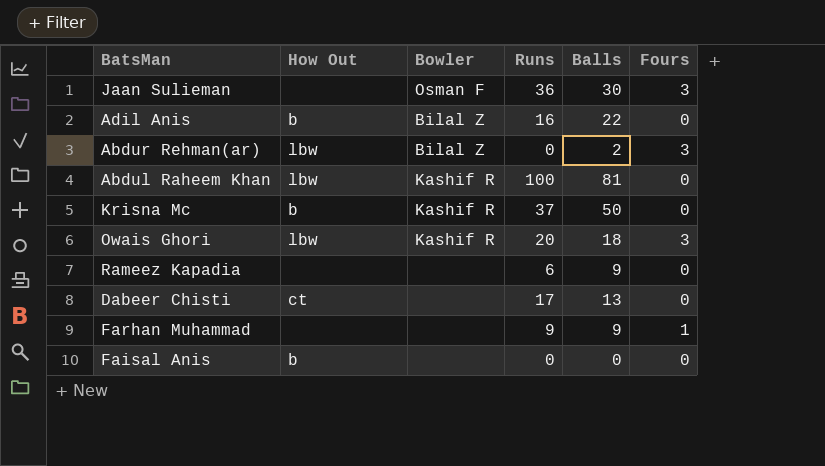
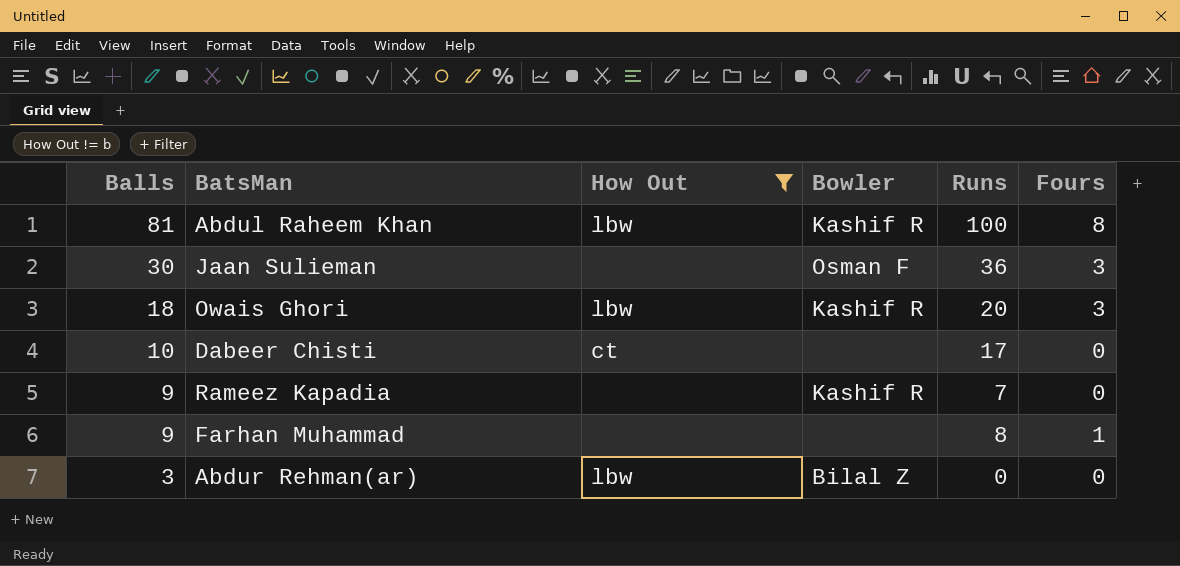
filter: none -> How Out != b
row order: none -> Balls descending
column Balls | position: 5 -> 1
Abdul Raheem Khan | Fours: 0 -> 8
Dabeer Chisti | Balls: 13 -> 10
Rameez Kapadia | Bowler: none -> Kashif R
Rameez Kapadia | Runs: 6 -> 7
Farhan Muhammad | Runs: 9 -> 8
Abdur Rehman(ar) | Balls: 2 -> 3
Abdur Rehman(ar) | Fours: 3 -> 0

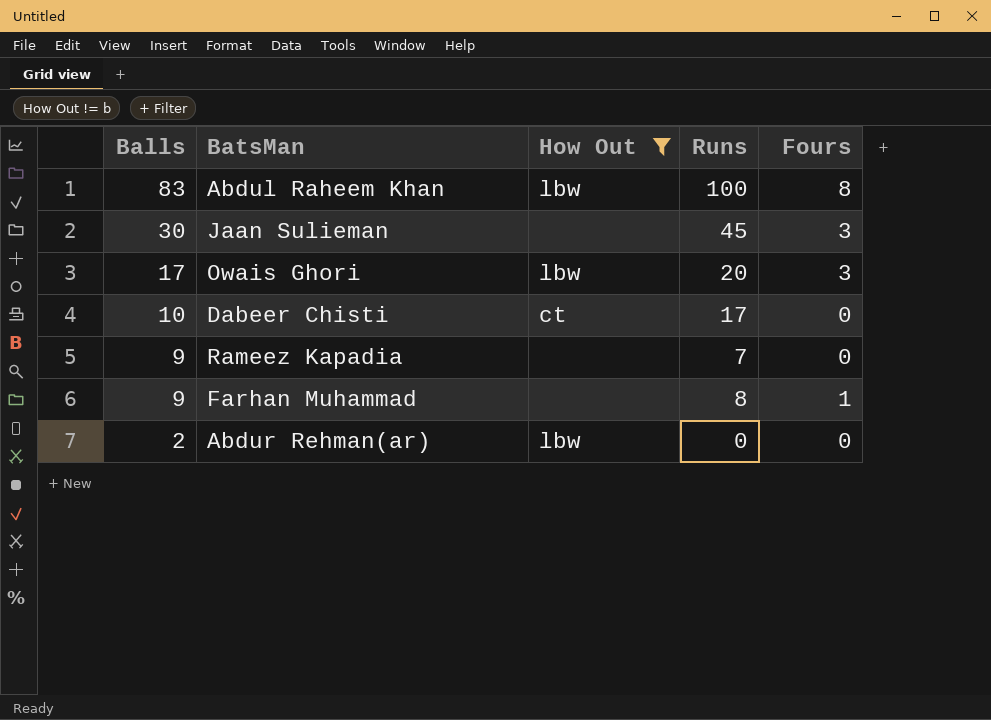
column Bowler | position: 4 -> none
Abdul Raheem Khan | Balls: 81 -> 83
Jaan Sulieman | Runs: 36 -> 45
Owais Ghori | Balls: 18 -> 17
Abdur Rehman(ar) | Balls: 3 -> 2

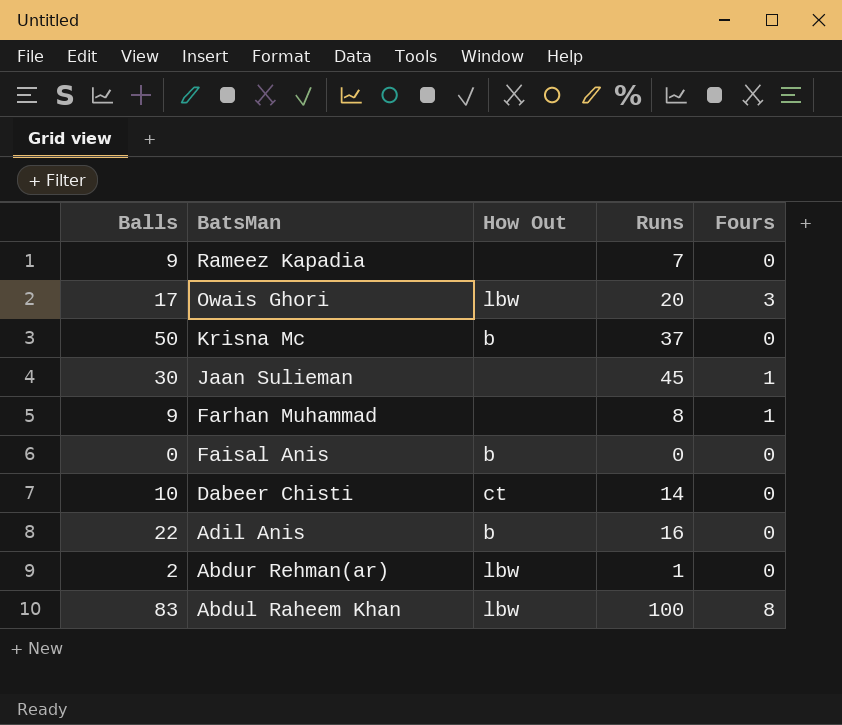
filter: How Out != b -> none
row order: Balls descending -> BatsMan descending
Jaan Sulieman | Fours: 3 -> 1
Dabeer Chisti | Runs: 17 -> 14
Abdur Rehman(ar) | Runs: 0 -> 1

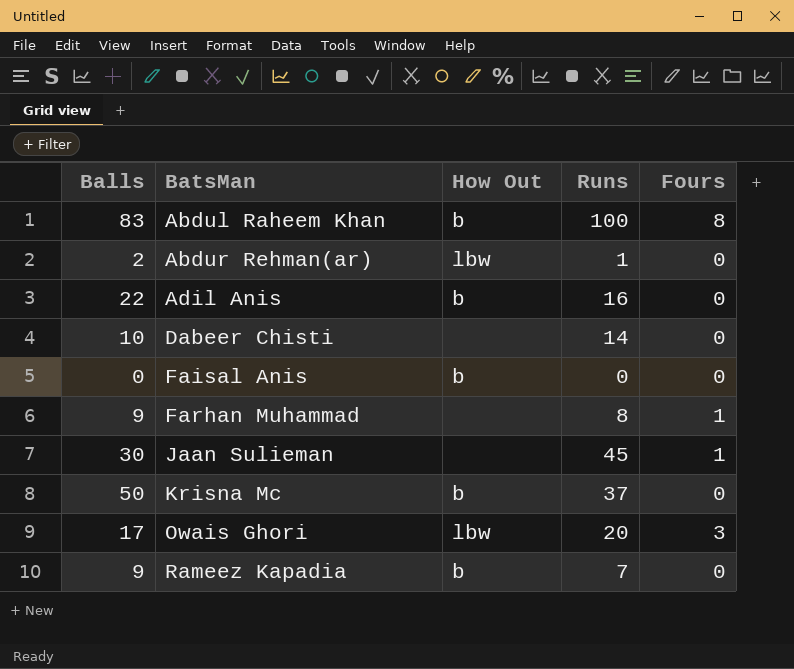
row order: BatsMan descending -> BatsMan ascending
Abdul Raheem Khan | How Out: lbw -> b
Dabeer Chisti | How Out: ct -> none
Rameez Kapadia | How Out: none -> b

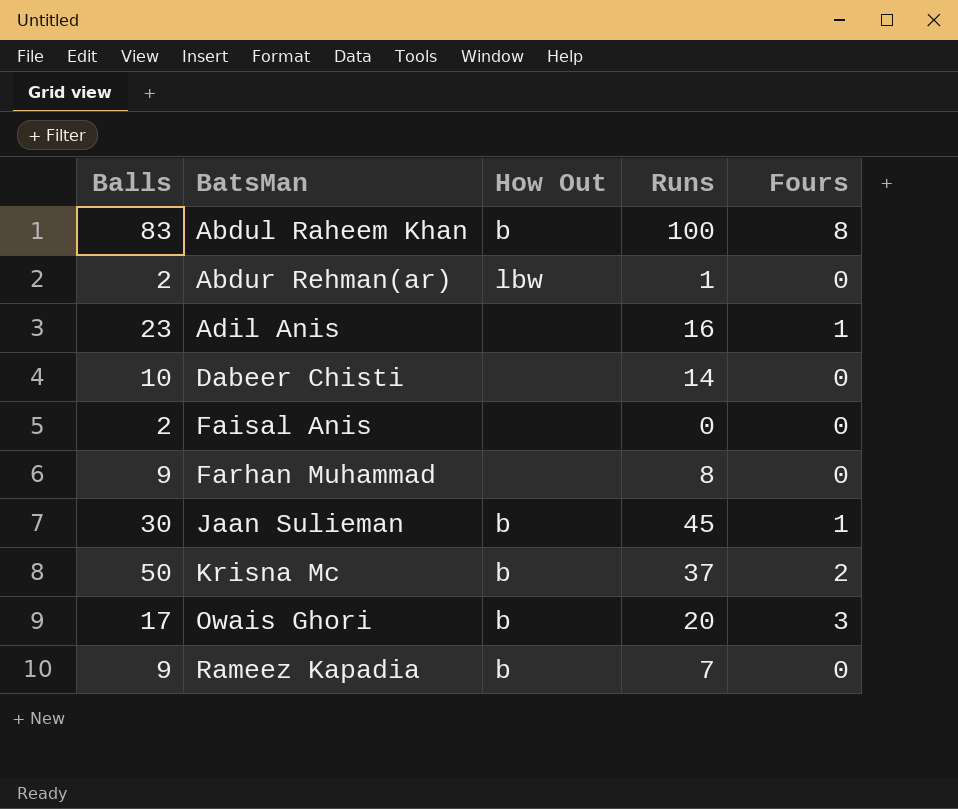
Adil Anis | Balls: 22 -> 23
Adil Anis | How Out: b -> none
Adil Anis | Fours: 0 -> 1
Faisal Anis | Balls: 0 -> 2
Faisal Anis | How Out: b -> none
Farhan Muhammad | Fours: 1 -> 0
Jaan Sulieman | How Out: none -> b
Krisna Mc | Fours: 0 -> 2
Owais Ghori | How Out: lbw -> b

